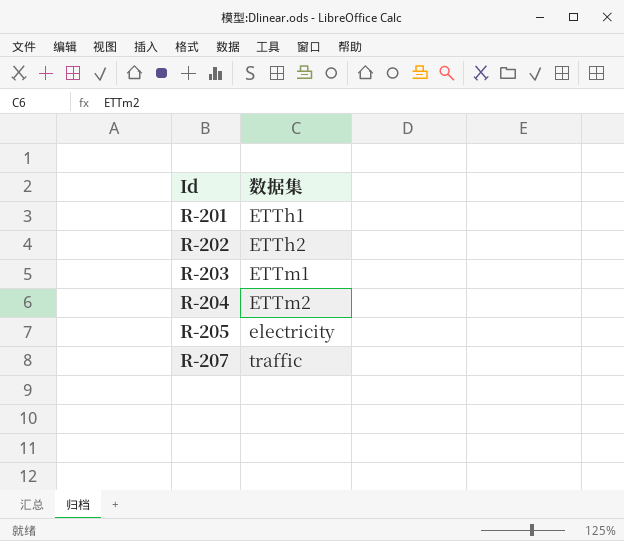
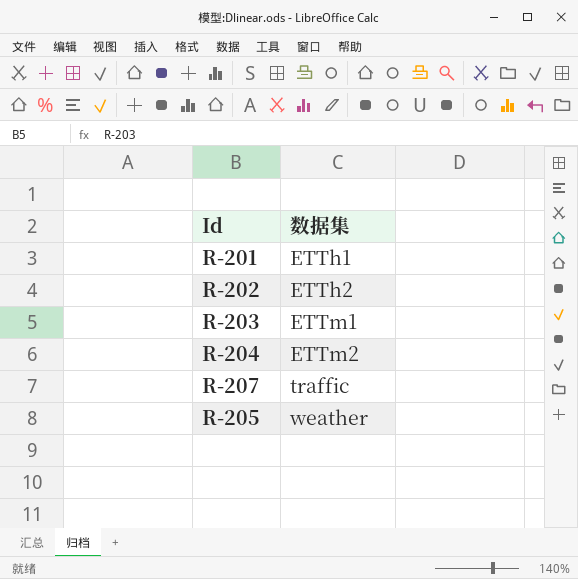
row order: Id ascending -> 数据集 ascending
R-205 | 数据集: electricity -> weather

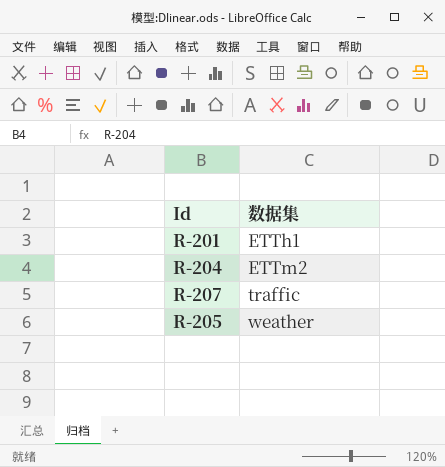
row R-202: ETTh2 -> none
row R-203: ETTm1 -> none

